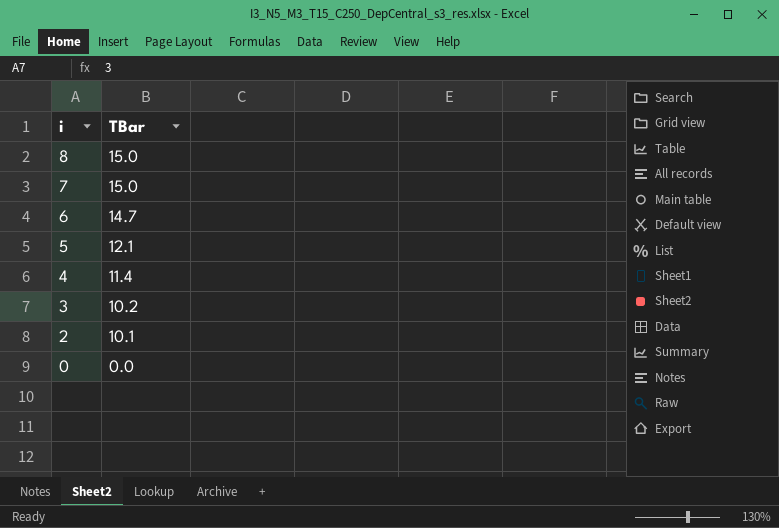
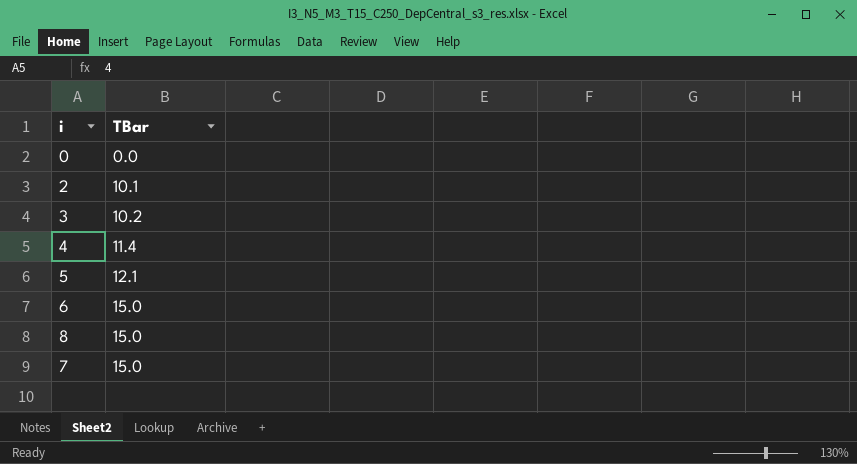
row order: i descending -> TBar ascending
6 | TBar: 14.7 -> 15.0

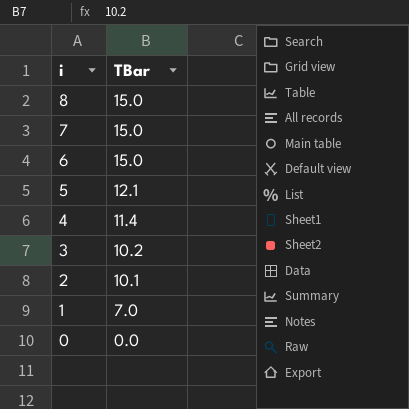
row order: TBar ascending -> i descending
row 1: none -> 7.0

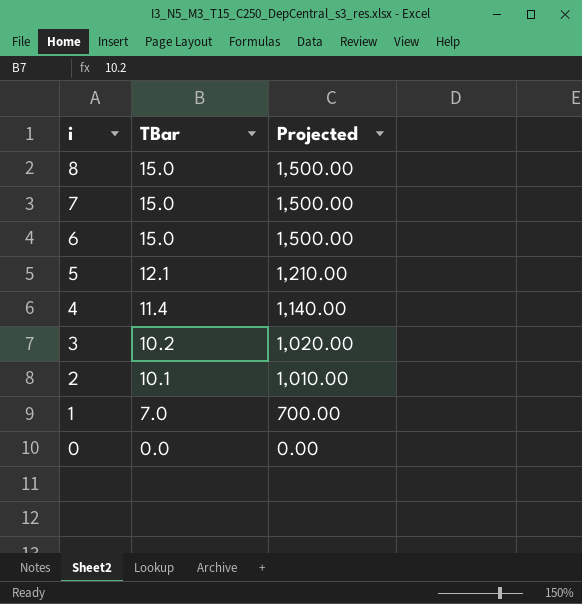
column Projected | formula: none -> [TBar] * 100

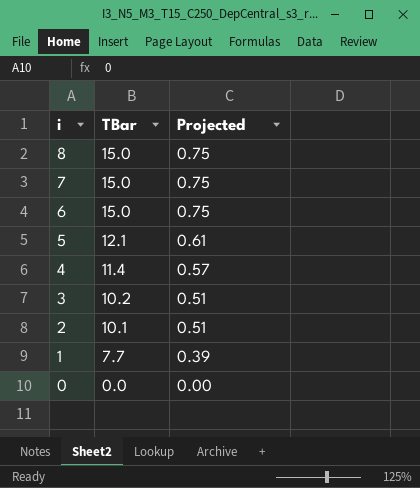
column Projected | formula: [TBar] * 100 -> [TBar] * 0.05
1 | TBar: 7.0 -> 7.7

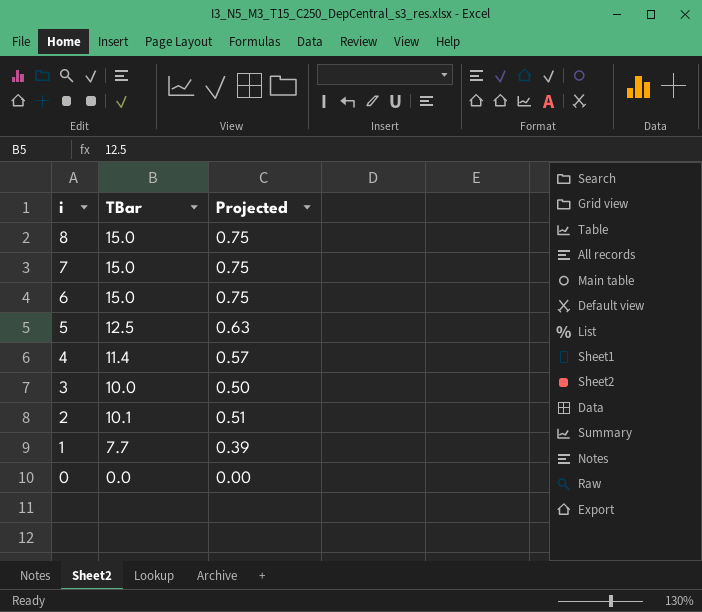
5 | TBar: 12.1 -> 12.5
5 | Projected: 0.61 -> 0.63
3 | TBar: 10.2 -> 10.0
3 | Projected: 0.51 -> 0.50

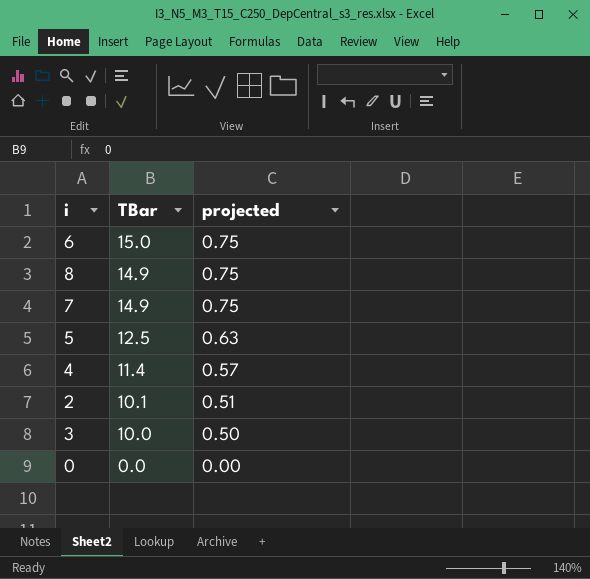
row order: i descending -> TBar descending
column name: Projected -> projected
row 1: 7.7 | 0.39 -> none
8 | TBar: 15.0 -> 14.9
7 | TBar: 15.0 -> 14.9

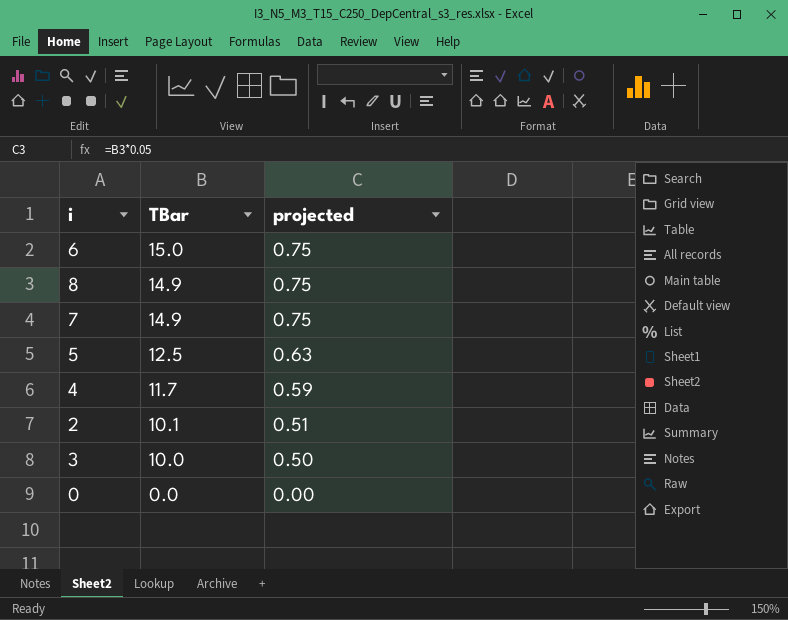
4 | TBar: 11.4 -> 11.7
4 | projected: 0.57 -> 0.59

